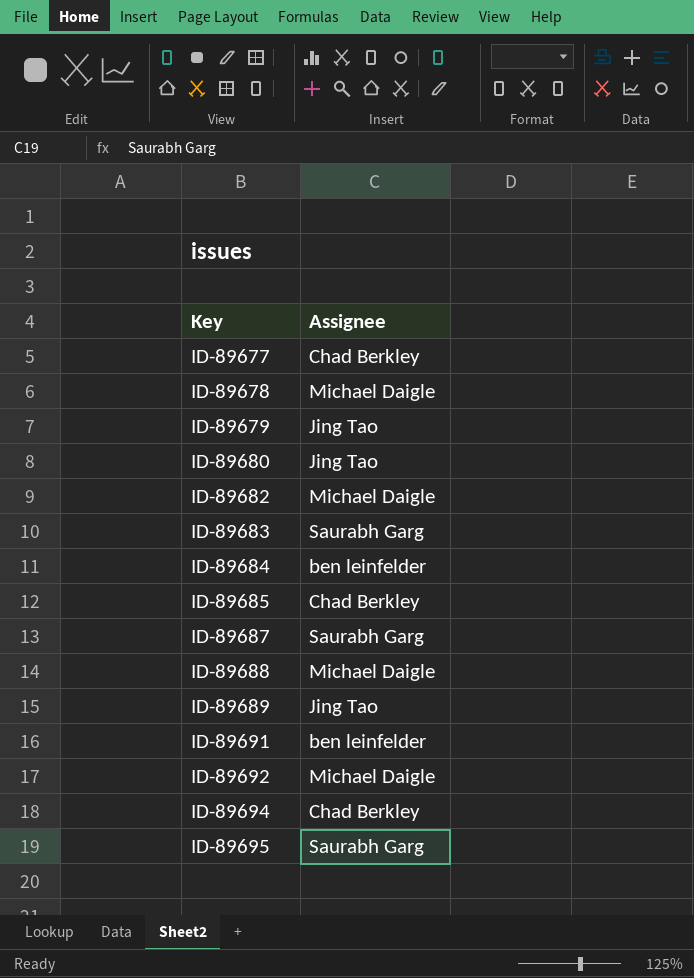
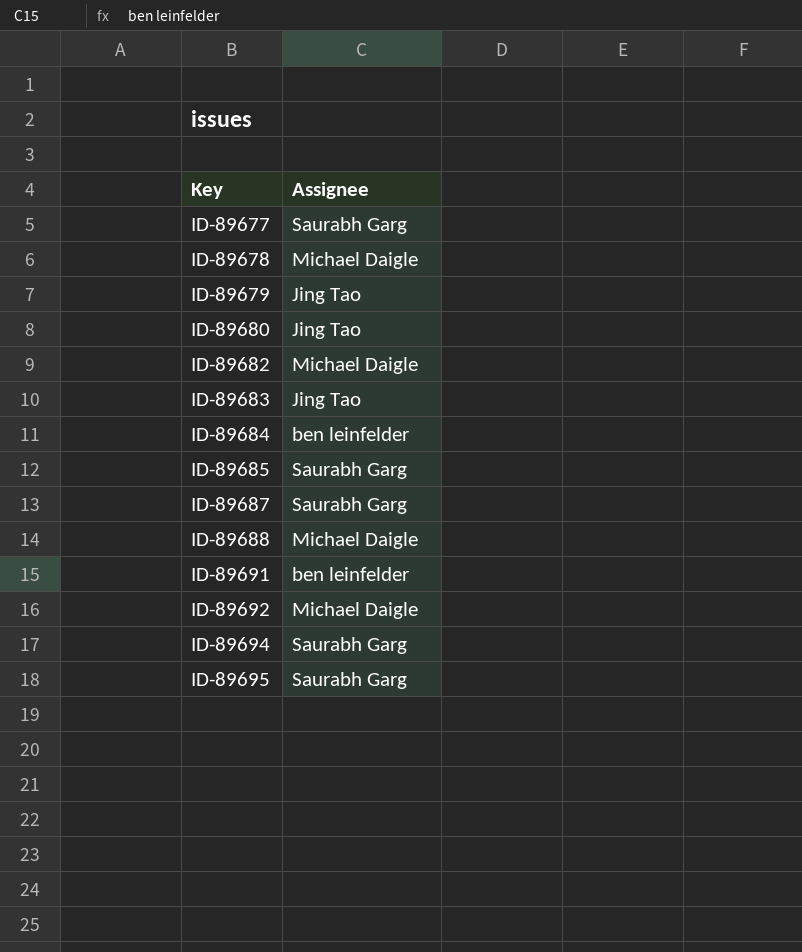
row ID-89689: Jing Tao -> none
ID-89677 | Assignee: Chad Berkley -> Saurabh Garg
ID-89683 | Assignee: Saurabh Garg -> Jing Tao
ID-89685 | Assignee: Chad Berkley -> Saurabh Garg
ID-89694 | Assignee: Chad Berkley -> Saurabh Garg

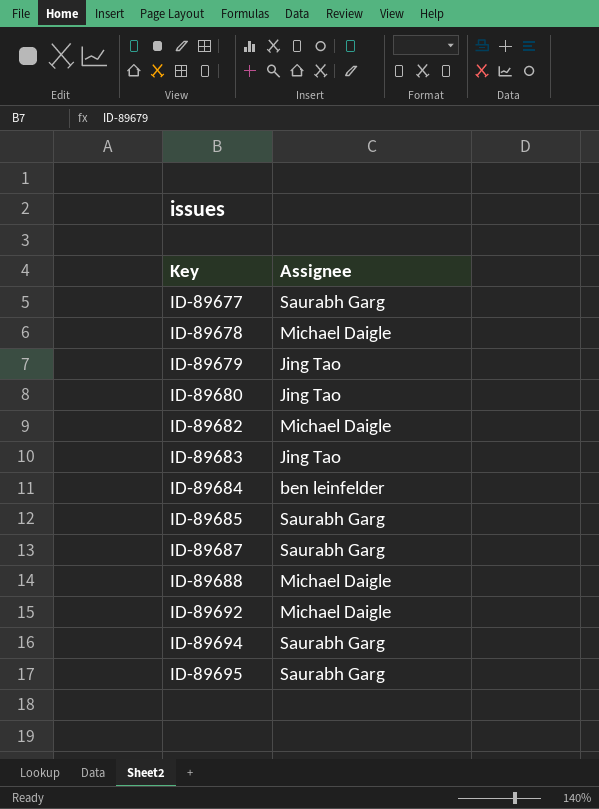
row ID-89691: ben leinfelder -> none

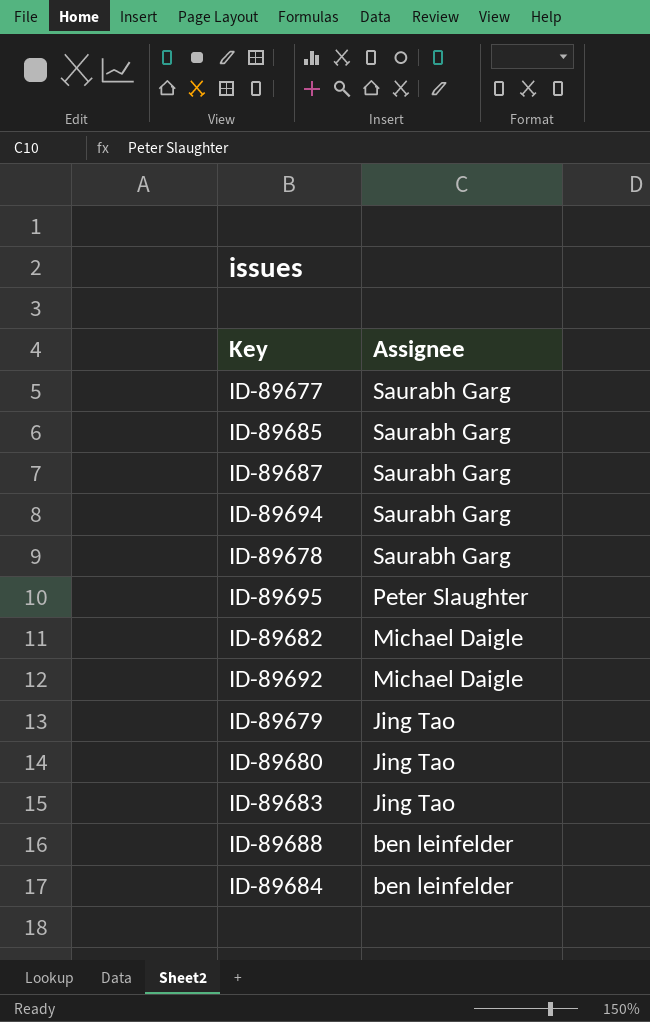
row order: Key ascending -> Assignee descending
ID-89678 | Assignee: Michael Daigle -> Saurabh Garg
ID-89695 | Assignee: Saurabh Garg -> Peter Slaughter
ID-89688 | Assignee: Michael Daigle -> ben leinfelder

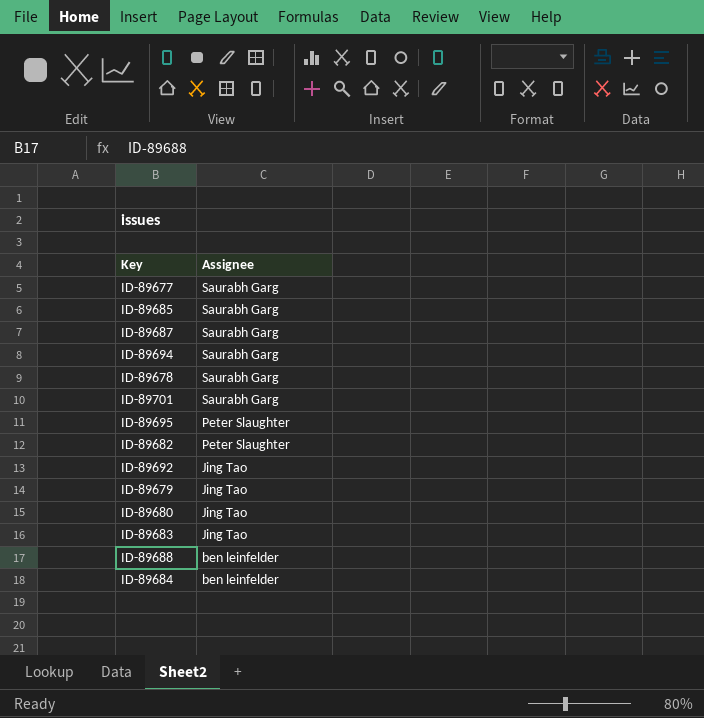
row ID-89701: none -> Saurabh Garg
ID-89682 | Assignee: Michael Daigle -> Peter Slaughter
ID-89692 | Assignee: Michael Daigle -> Jing Tao

